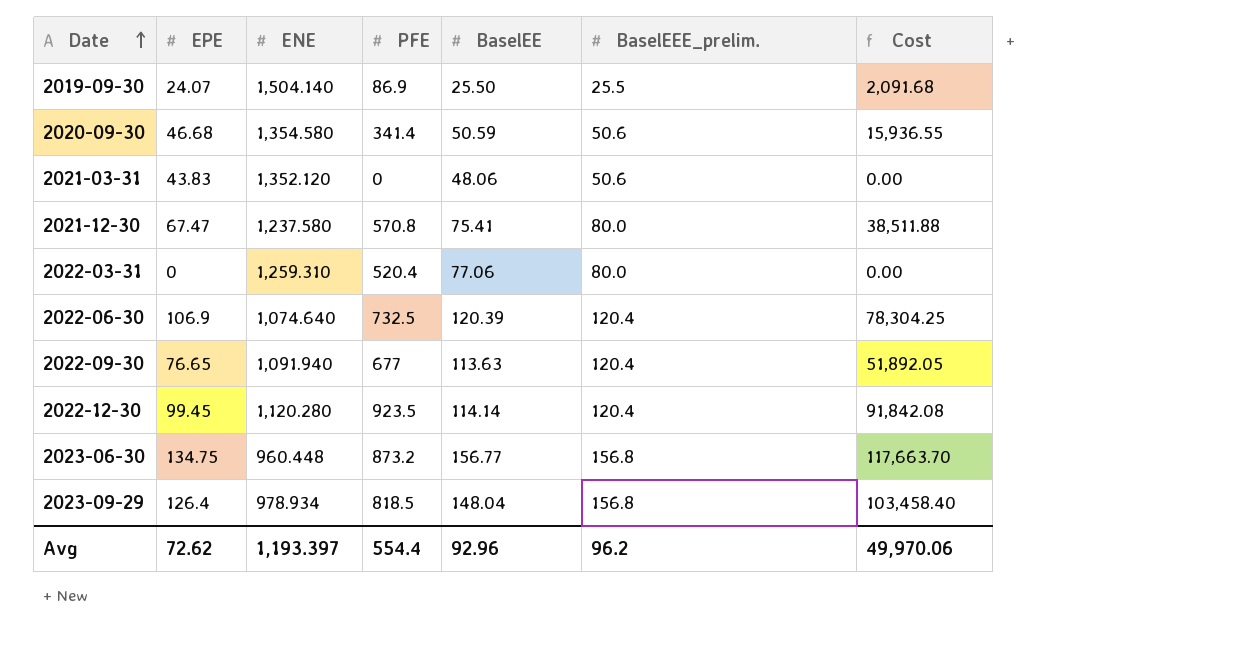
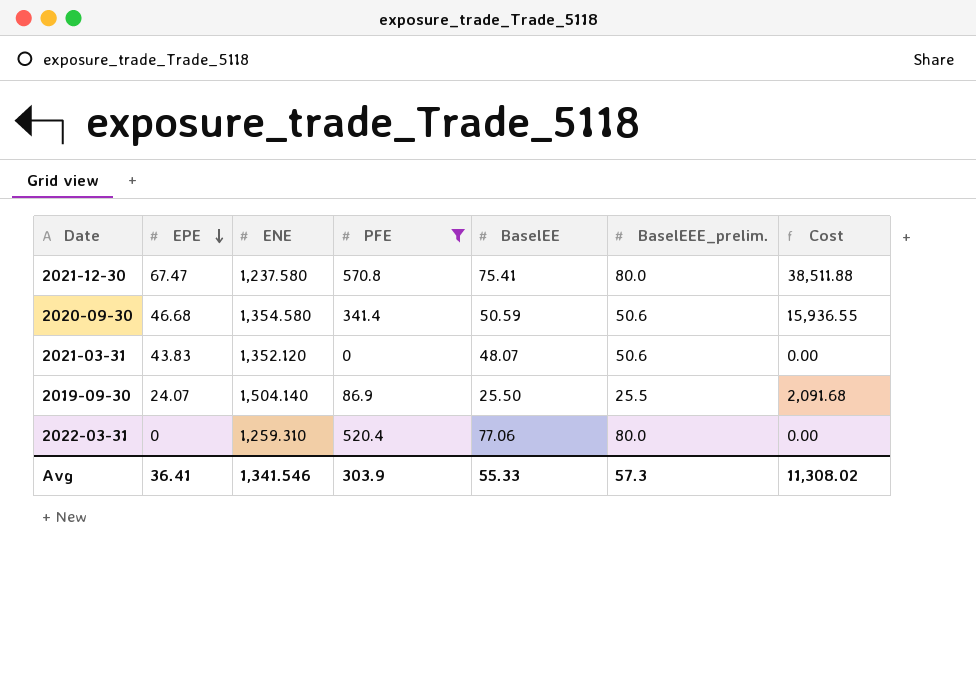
filter: none -> PFE <= 570.8
row order: Date ascending -> EPE descending
2021-03-31 | BaselEE: 48.06 -> 48.07
Avg | EPE: 72.62 -> 36.41
Avg | ENE: 1,193.397 -> 1,341.546
Avg | PFE: 554.4 -> 303.9
Avg | BaselEE: 92.96 -> 55.33
Avg | BaselEEE_prelim.: 96.2 -> 57.3
Avg | Cost: 49,970.06 -> 11,308.02

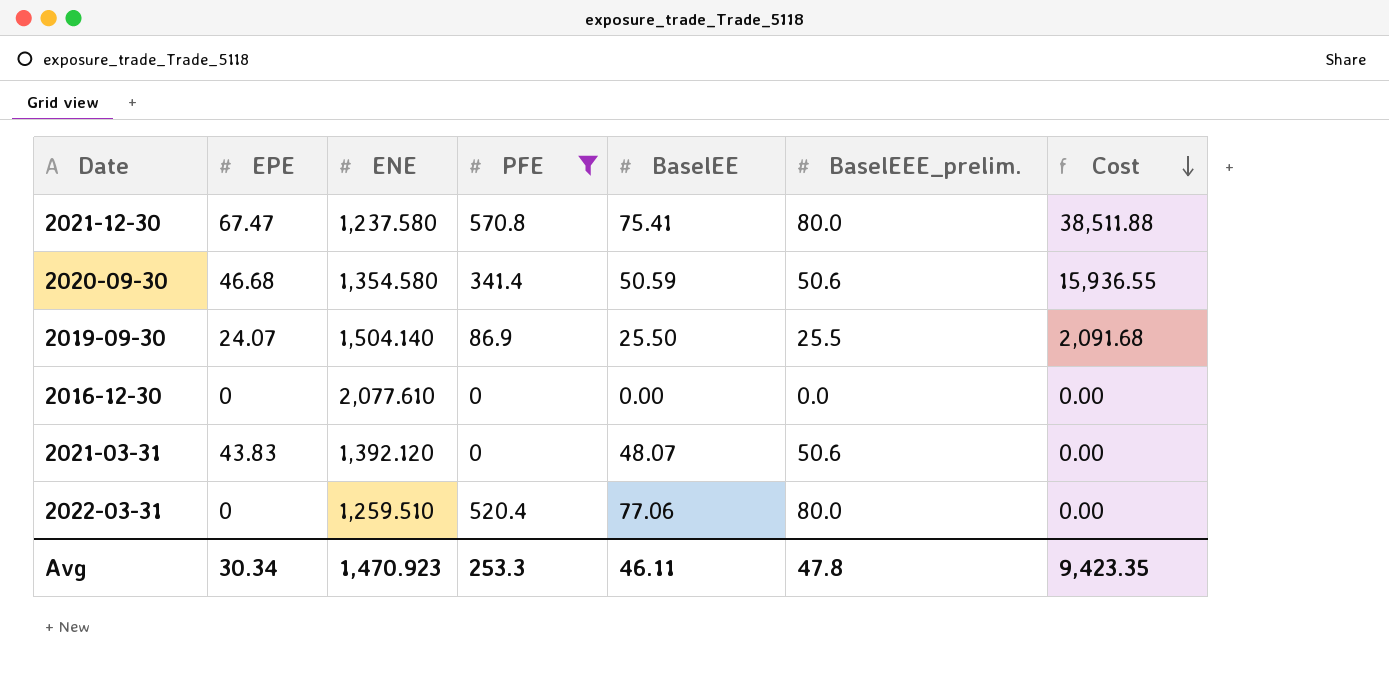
row order: EPE descending -> Cost descending
row 2016-12-30: none -> 0 | 2,077.610 | 0 | 0.00 | 0.0 | 0.00
2021-03-31 | ENE: 1,352.120 -> 1,392.120
2022-03-31 | ENE: 1,259.310 -> 1,259.510
Avg | EPE: 36.41 -> 30.34
Avg | ENE: 1,341.546 -> 1,470.923
Avg | PFE: 303.9 -> 253.3
Avg | BaselEE: 55.33 -> 46.11
Avg | BaselEEE_prelim.: 57.3 -> 47.8
Avg | Cost: 11,308.02 -> 9,423.35

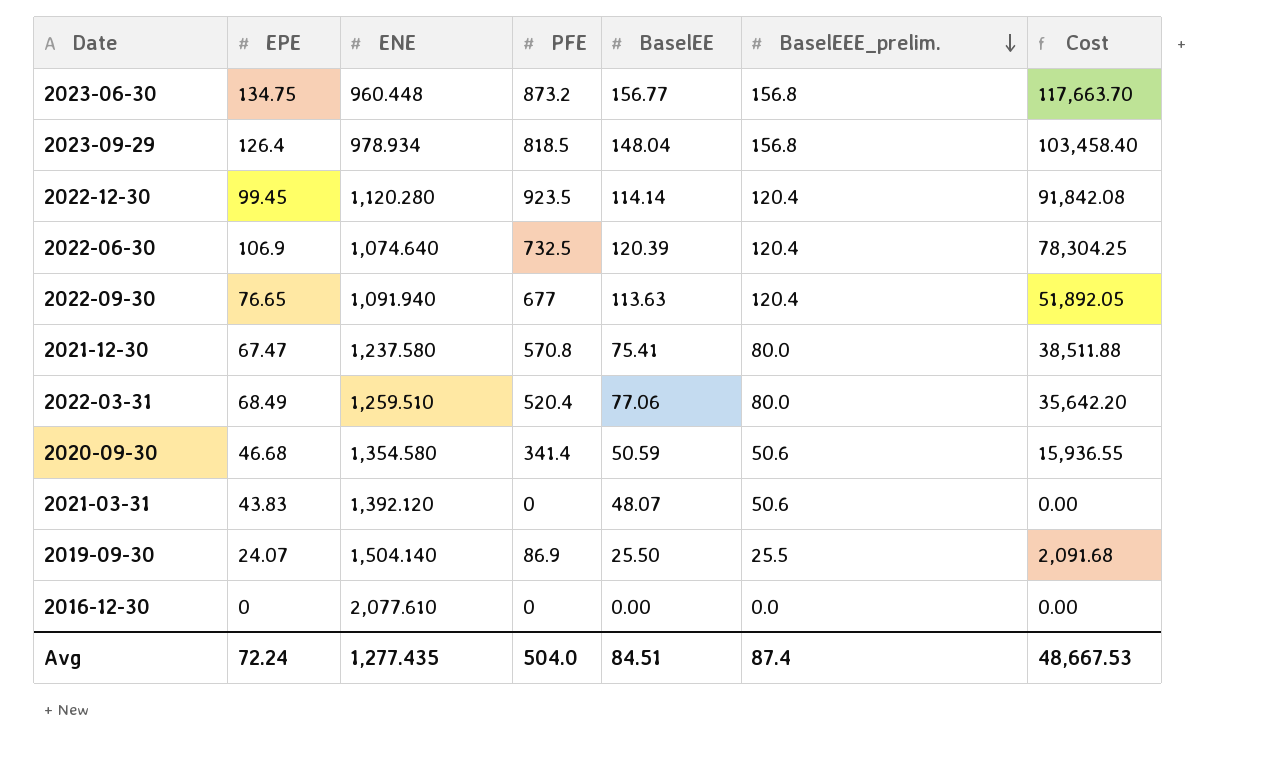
filter: PFE <= 570.8 -> none
row order: Cost descending -> BaselEEE_prelim. descending
2022-03-31 | EPE: 0 -> 68.49
2022-03-31 | Cost: 0.00 -> 35,642.20
Avg | EPE: 30.34 -> 72.24
Avg | ENE: 1,470.923 -> 1,277.435
Avg | PFE: 253.3 -> 504.0
Avg | BaselEE: 46.11 -> 84.51
Avg | BaselEEE_prelim.: 47.8 -> 87.4
Avg | Cost: 9,423.35 -> 48,667.53

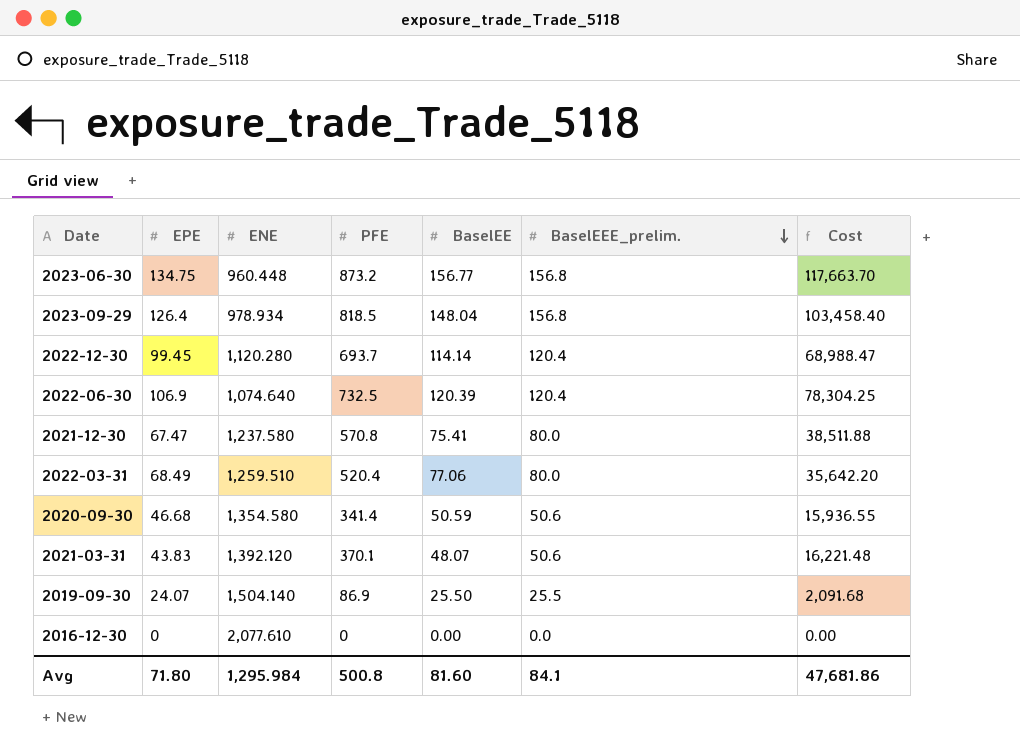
row 2022-09-30: 76.65 | 1,091.940 | 677 | 113.63 | 120.4 | 51,892.05 -> none
2022-12-30 | PFE: 923.5 -> 693.7
2022-12-30 | Cost: 91,842.08 -> 68,988.47
2021-03-31 | PFE: 0 -> 370.1
2021-03-31 | Cost: 0.00 -> 16,221.48
Avg | EPE: 72.24 -> 71.80
Avg | ENE: 1,277.435 -> 1,295.984
Avg | PFE: 504.0 -> 500.8
Avg | BaselEE: 84.51 -> 81.60
Avg | BaselEEE_prelim.: 87.4 -> 84.1
Avg | Cost: 48,667.53 -> 47,681.86

